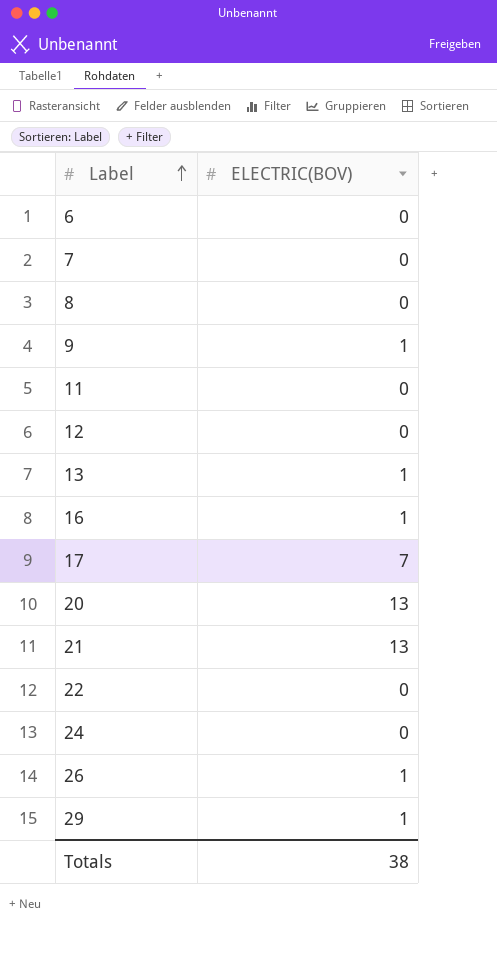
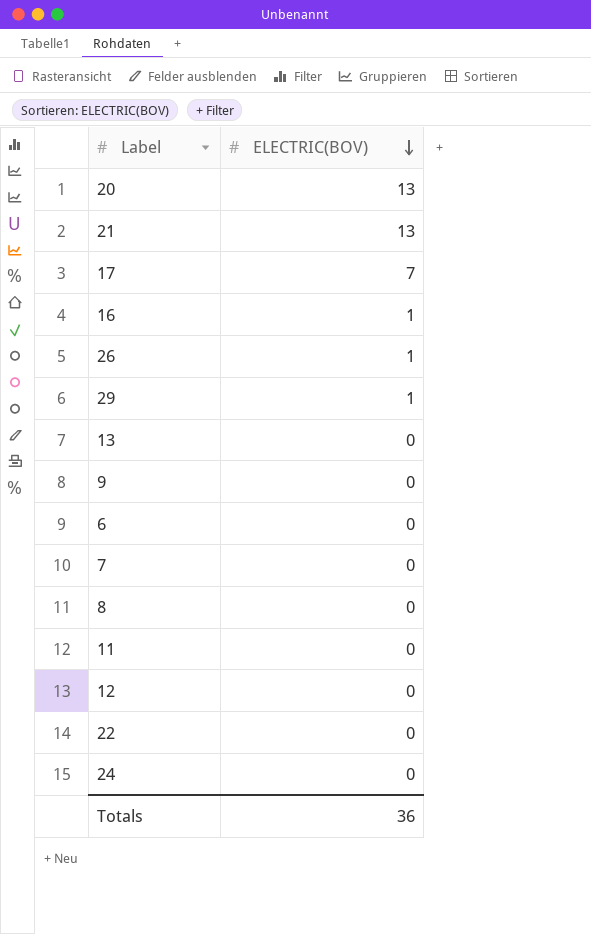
row order: Label ascending -> ELECTRIC(BOV) descending
13 | ELECTRIC(BOV): 1 -> 0
9 | ELECTRIC(BOV): 1 -> 0
Totals | ELECTRIC(BOV): 38 -> 36

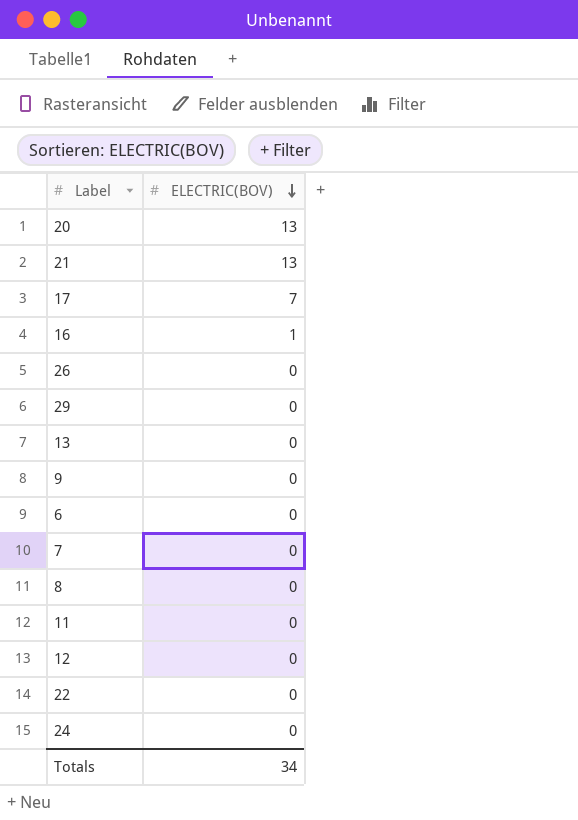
26 | ELECTRIC(BOV): 1 -> 0
29 | ELECTRIC(BOV): 1 -> 0
Totals | ELECTRIC(BOV): 36 -> 34

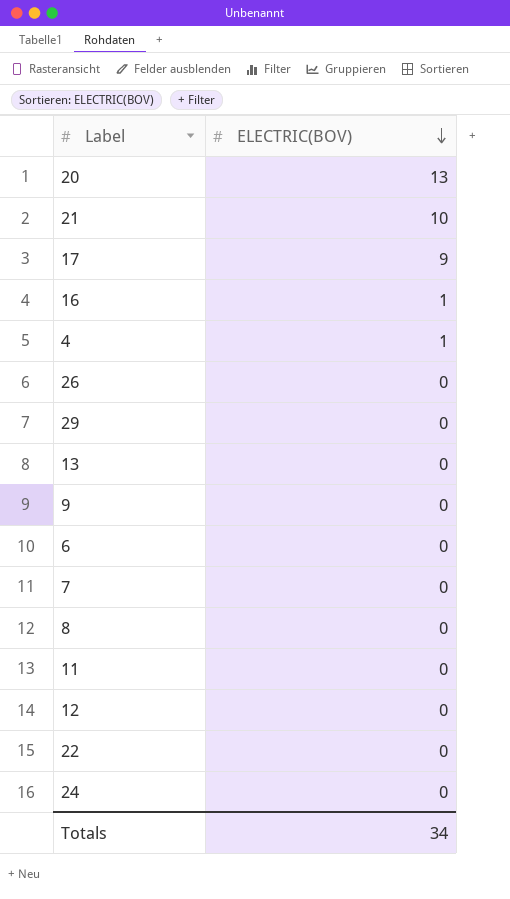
21 | ELECTRIC(BOV): 13 -> 10
17 | ELECTRIC(BOV): 7 -> 9
row 4: none -> 1

